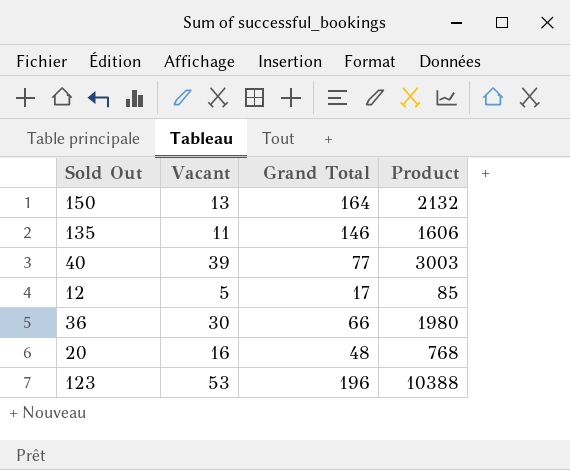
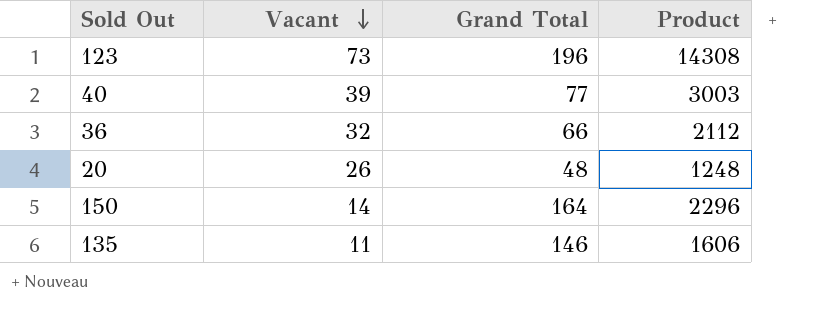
row order: none -> Vacant descending
row 12: 5 | 17 | 85 -> none
123 | Vacant: 53 -> 73
123 | Product: 10388 -> 14308
36 | Vacant: 30 -> 32
36 | Product: 1980 -> 2112
20 | Vacant: 16 -> 26
20 | Product: 768 -> 1248
150 | Vacant: 13 -> 14
150 | Product: 2132 -> 2296

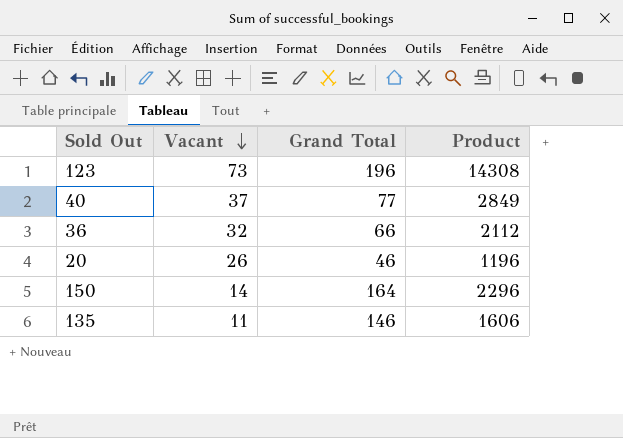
40 | Vacant: 39 -> 37
40 | Product: 3003 -> 2849
20 | Grand Total: 48 -> 46
20 | Product: 1248 -> 1196

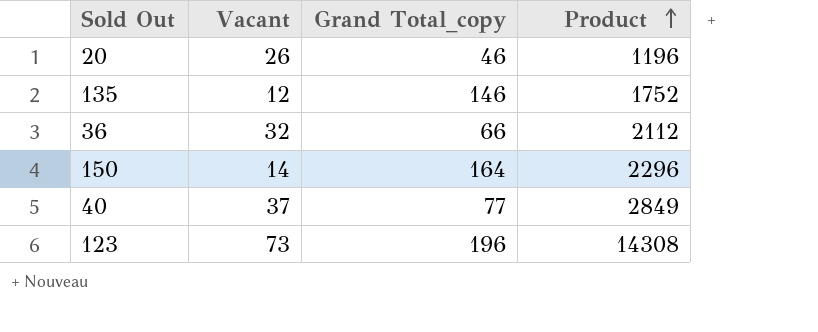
row order: Vacant descending -> Product ascending
column name: Grand Total -> Grand Total_copy
135 | Vacant: 11 -> 12
135 | Product: 1606 -> 1752

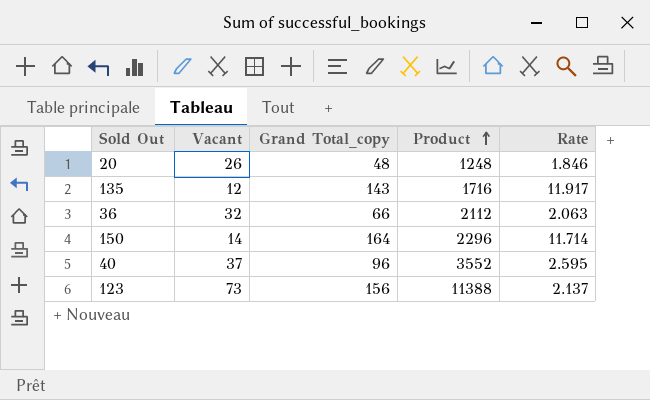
column Rate | formula: none -> [Grand Total_copy] / [Vacant]
20 | Grand Total_copy: 46 -> 48
20 | Product: 1196 -> 1248
135 | Grand Total_copy: 146 -> 143
135 | Product: 1752 -> 1716
40 | Grand Total_copy: 77 -> 96
40 | Product: 2849 -> 3552
123 | Grand Total_copy: 196 -> 156
123 | Product: 14308 -> 11388

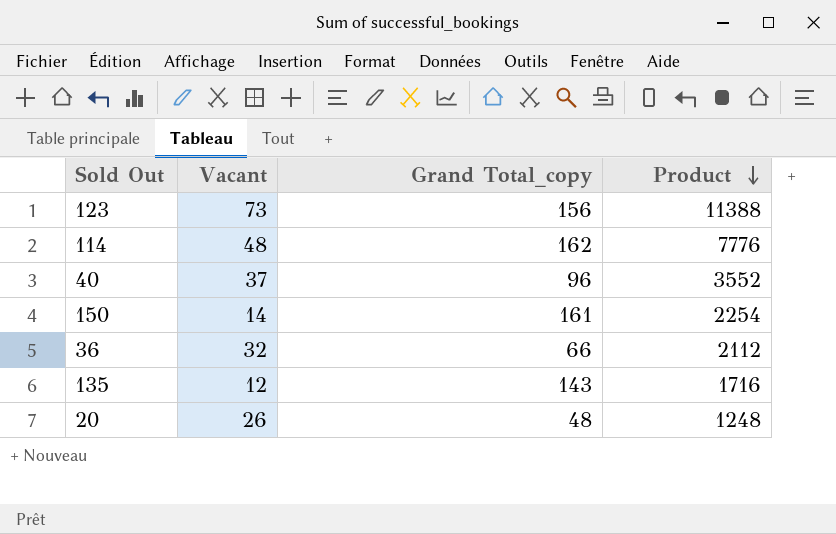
row order: Product ascending -> Product descending
column Rate | formula: [Grand Total_copy] / [Vacant] -> none
row 114: none -> 48 | 162 | 7776
150 | Grand Total_copy: 164 -> 161
150 | Product: 2296 -> 2254

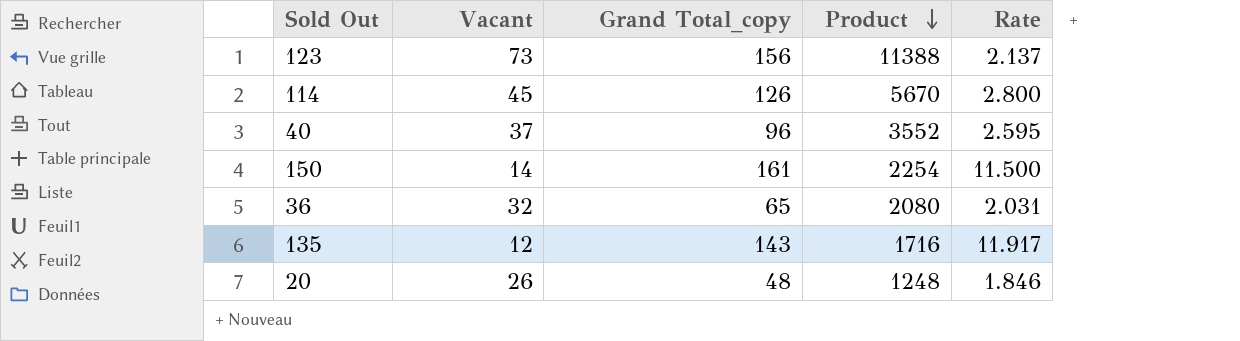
column Rate | formula: none -> [Grand Total_copy] / [Vacant]
114 | Vacant: 48 -> 45
114 | Grand Total_copy: 162 -> 126
114 | Product: 7776 -> 5670
36 | Grand Total_copy: 66 -> 65
36 | Product: 2112 -> 2080

